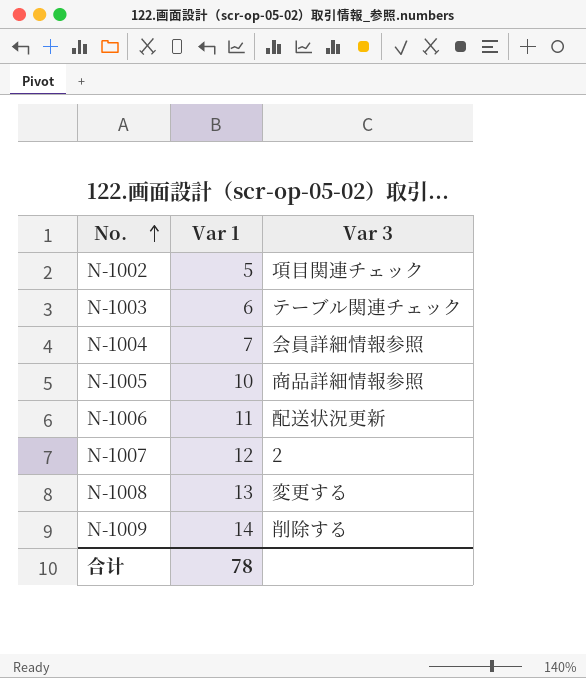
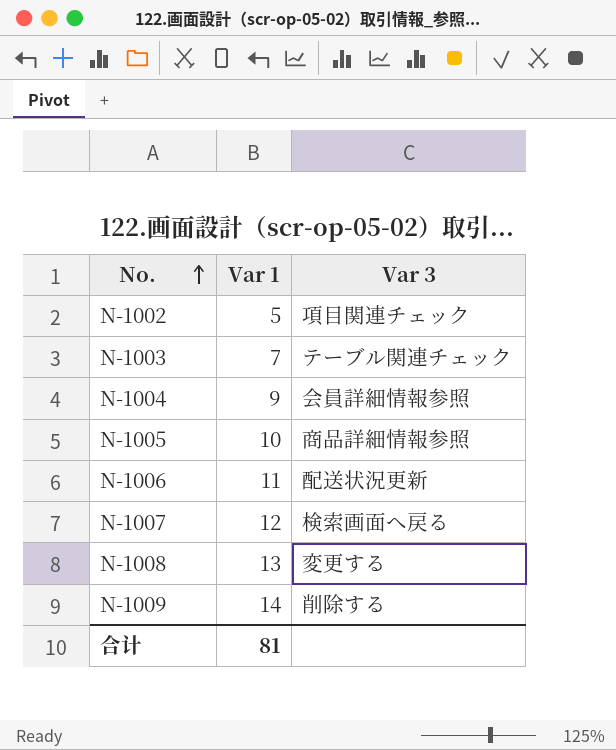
N-1003 | Var 1: 6 -> 7
N-1004 | Var 1: 7 -> 9
N-1007 | Var 3: 2 -> 検索画面へ戻る
合计 | Var 1: 78 -> 81

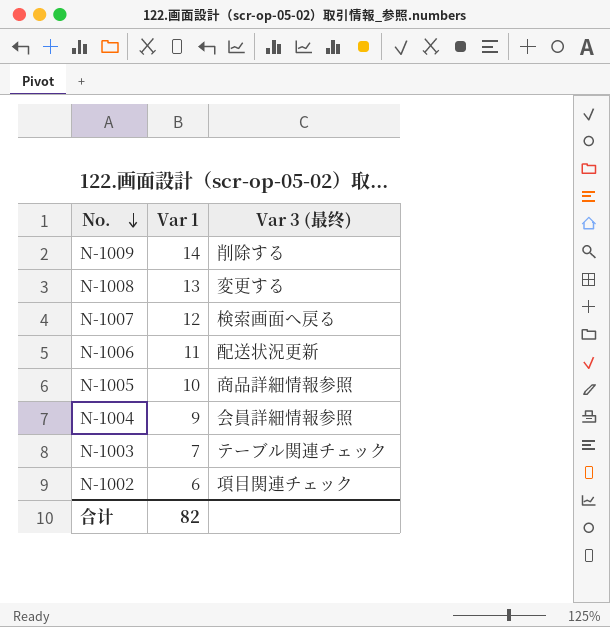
row order: No. ascending -> No. descending
column name: Var 3 -> Var 3 (最终)
N-1002 | Var 1: 5 -> 6
合计 | Var 1: 81 -> 82

